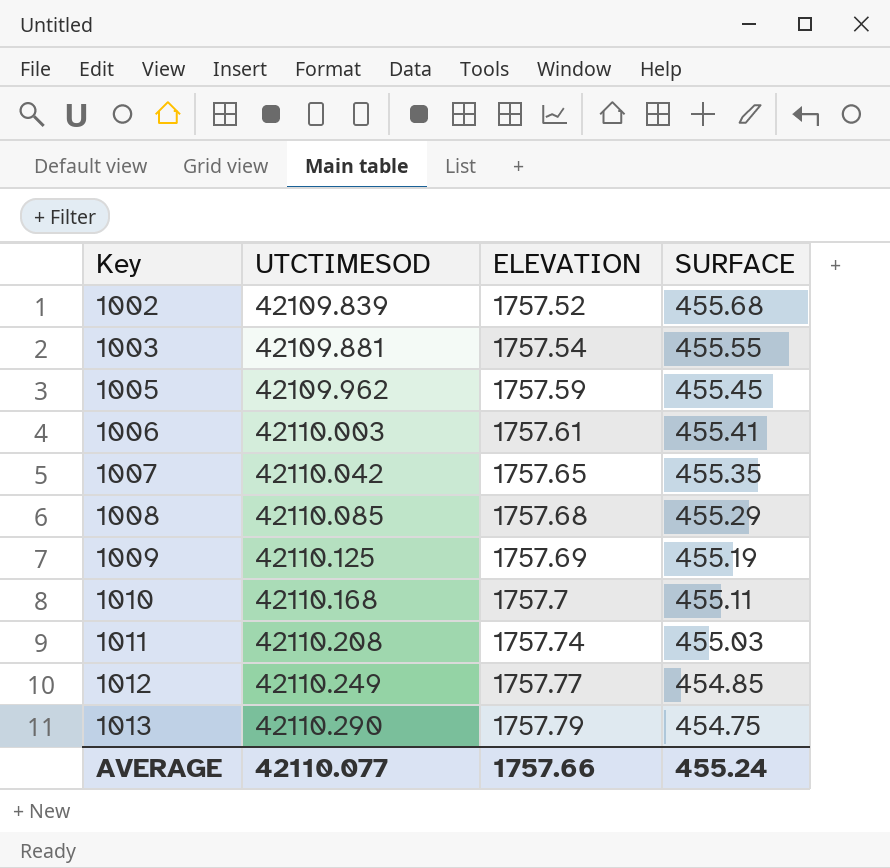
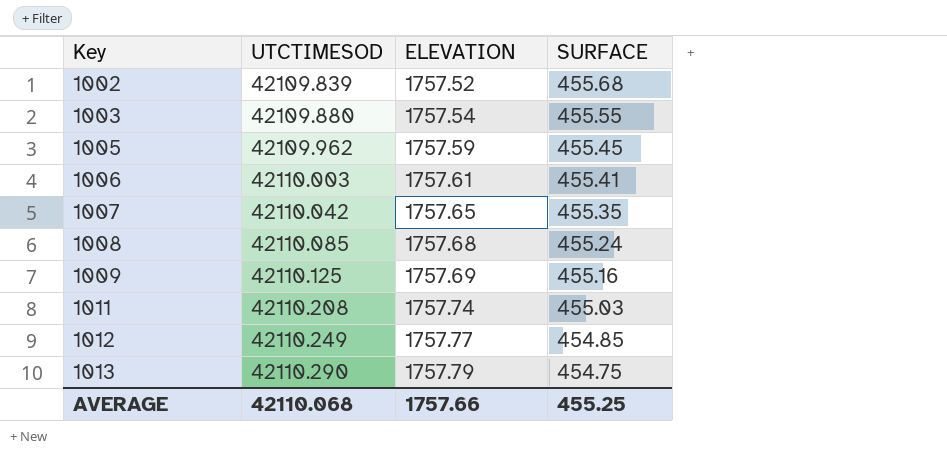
row 1010: 42110.168 | 1757.7 | 455.11 -> none
1003 | UTCTIMESOD: 42109.881 -> 42109.880
1008 | SURFACE: 455.29 -> 455.24
1009 | SURFACE: 455.19 -> 455.16
AVERAGE | UTCTIMESOD: 42110.077 -> 42110.068
AVERAGE | SURFACE: 455.24 -> 455.25

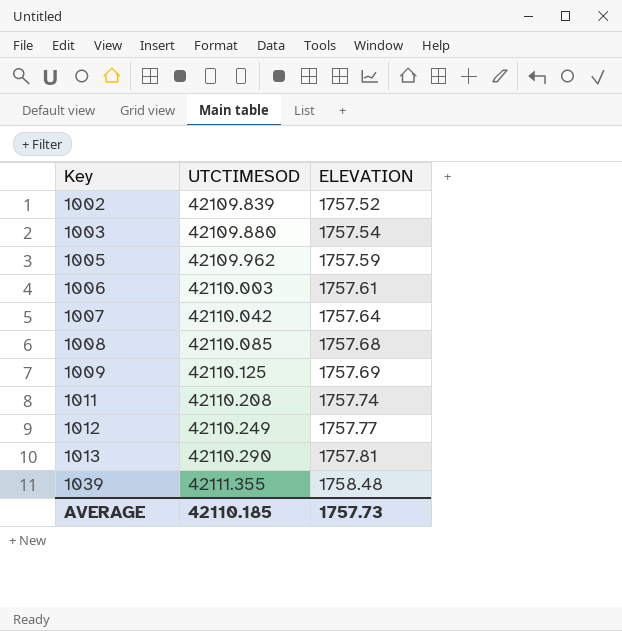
column SURFACE | position: 4 -> none
1007 | ELEVATION: 1757.65 -> 1757.64
1013 | ELEVATION: 1757.79 -> 1757.81
row 1039: none -> 42111.355 | 1758.48
AVERAGE | UTCTIMESOD: 42110.068 -> 42110.185
AVERAGE | ELEVATION: 1757.66 -> 1757.73

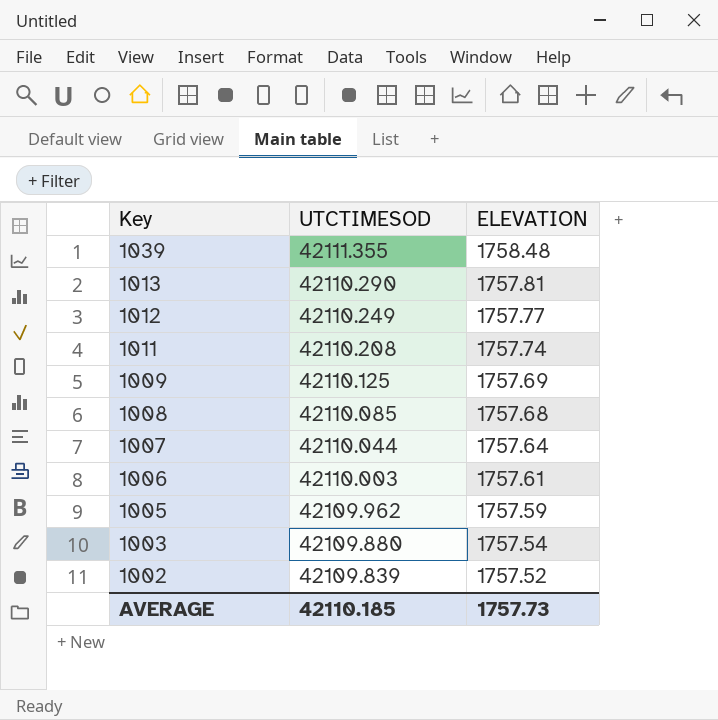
row order: Key ascending -> Key descending
1007 | UTCTIMESOD: 42110.042 -> 42110.044

